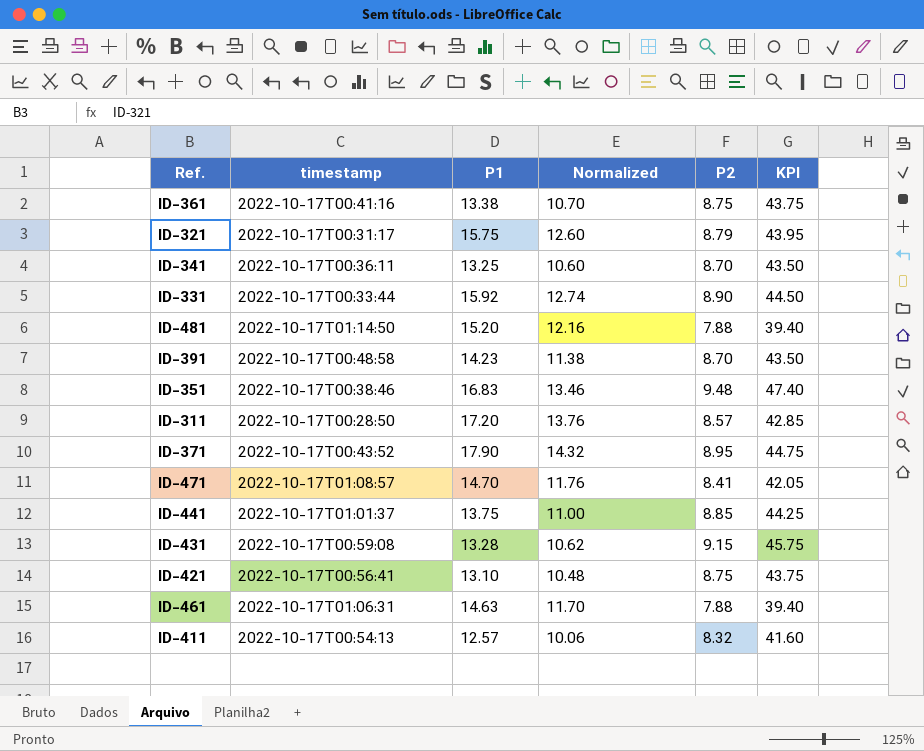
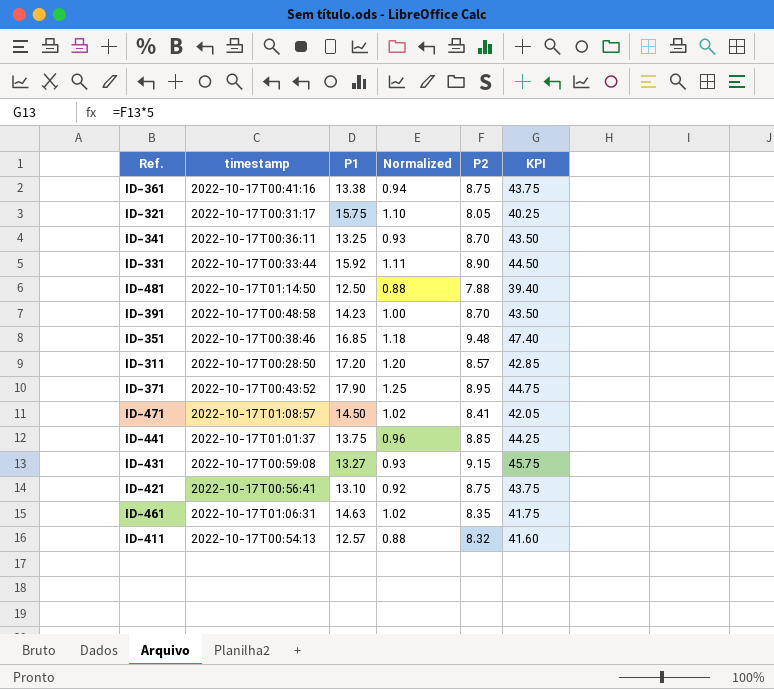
column Normalized | formula: [P1] * 0.8 -> [P1] * 0.07
ID-321 | P2: 8.79 -> 8.05
ID-321 | KPI: 43.95 -> 40.25
ID-481 | P1: 15.20 -> 12.50
ID-351 | P1: 16.83 -> 16.85
ID-471 | P1: 14.70 -> 14.50
ID-431 | P1: 13.28 -> 13.27
ID-461 | P2: 7.88 -> 8.35
ID-461 | KPI: 39.40 -> 41.75

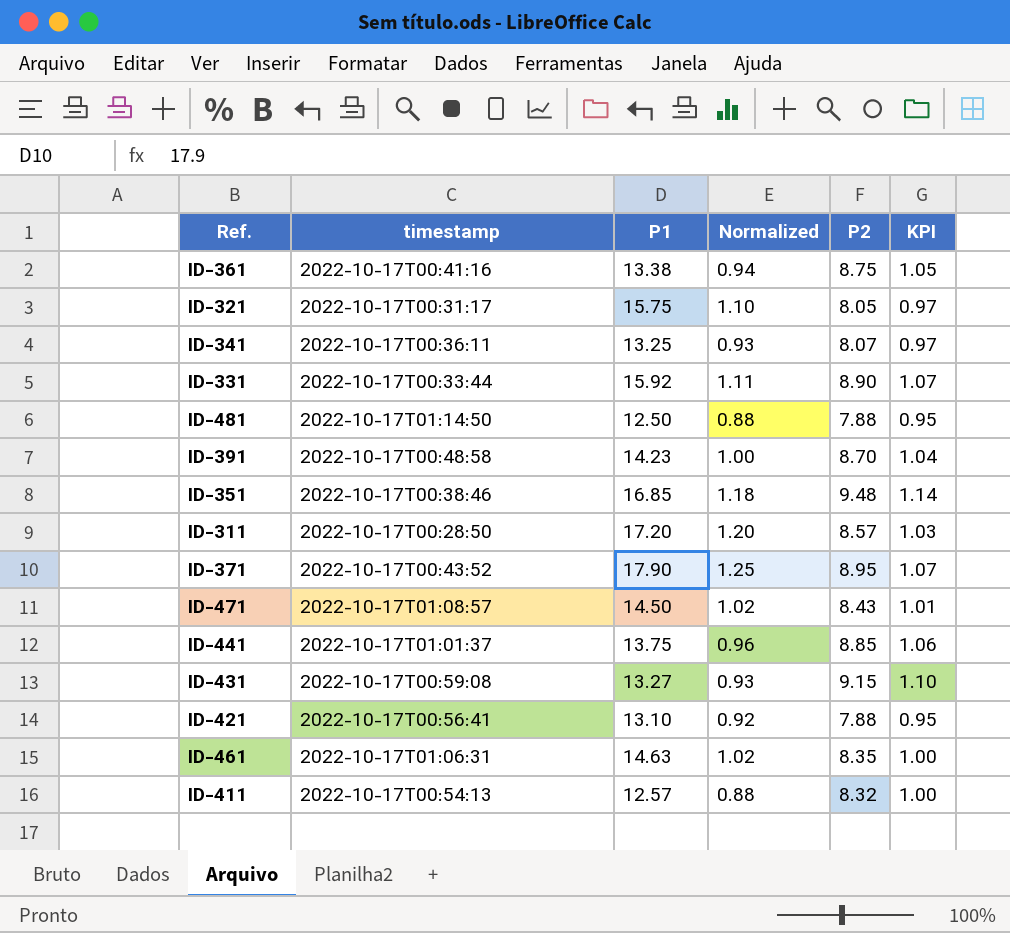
column KPI | formula: [P2] * 5 -> [P2] * 0.12
ID-341 | P2: 8.70 -> 8.07
ID-471 | P2: 8.41 -> 8.43
ID-421 | P2: 8.75 -> 7.88

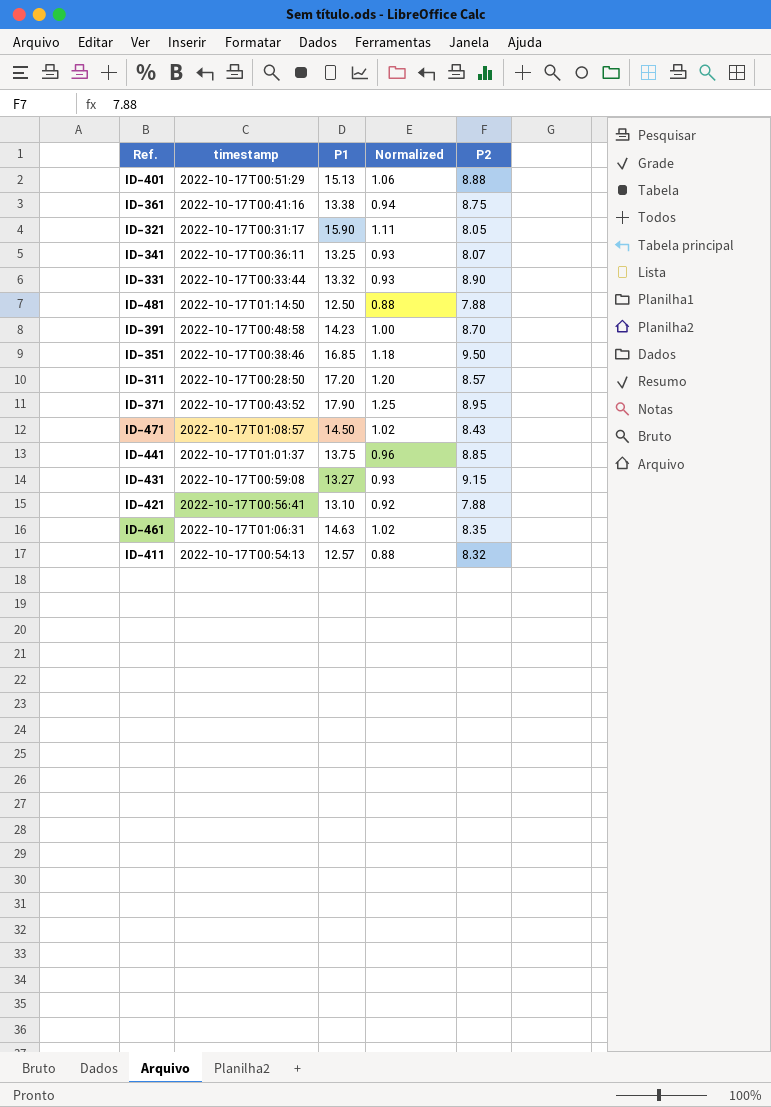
column KPI | formula: [P2] * 0.12 -> none
row ID-401: none -> 2022-10-17T00:51:29 | 15.13 | 1.06 | 8.88
ID-321 | P1: 15.75 -> 15.90
ID-321 | Normalized: 1.10 -> 1.11
ID-331 | P1: 15.92 -> 13.32
ID-331 | Normalized: 1.11 -> 0.93
ID-351 | P2: 9.48 -> 9.50

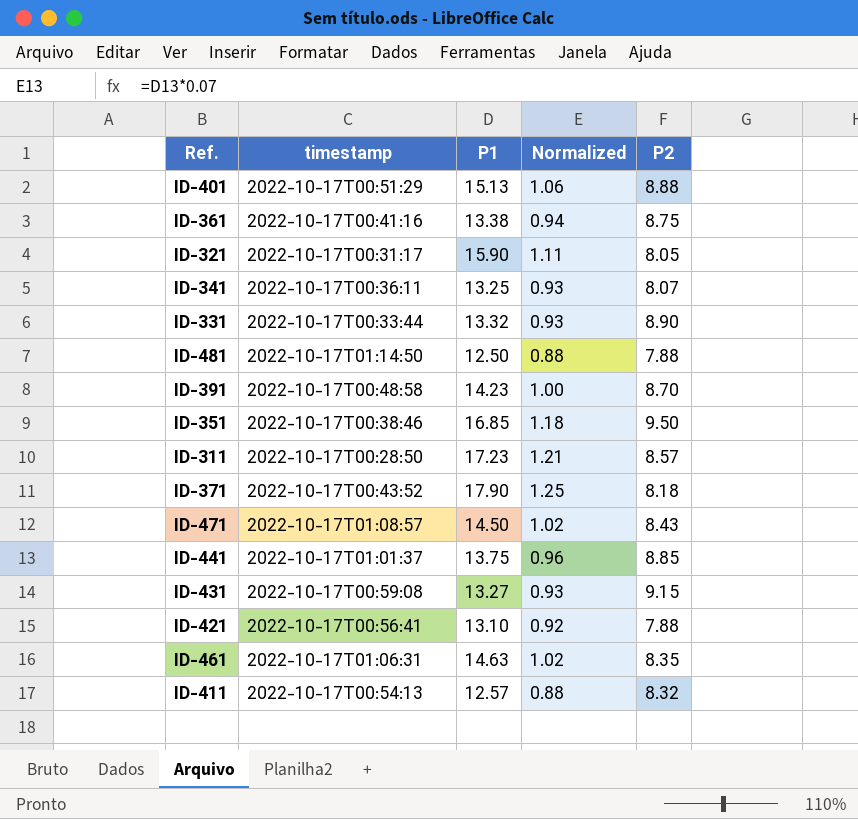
ID-311 | P1: 17.20 -> 17.23
ID-311 | Normalized: 1.20 -> 1.21
ID-371 | P2: 8.95 -> 8.18

